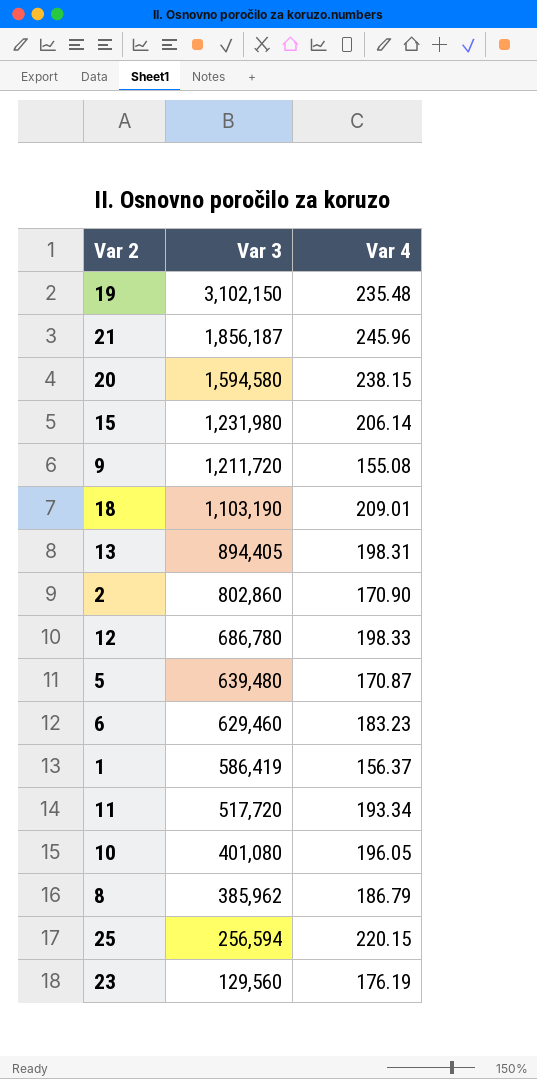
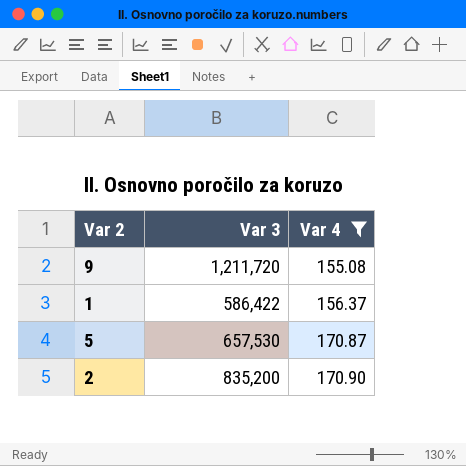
filter: none -> Var 4 <= 170.90
row order: Var 3 descending -> Var 4 ascending
1 | Var 3: 586,419 -> 586,422
5 | Var 3: 639,480 -> 657,530
2 | Var 3: 802,860 -> 835,200

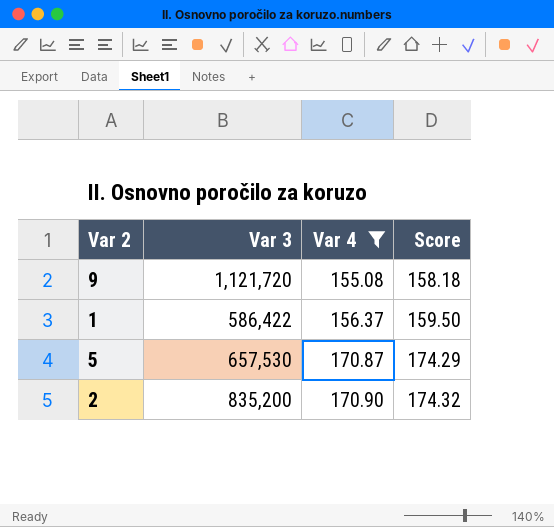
column Score | formula: none -> [Var 4] * 1.02
9 | Var 3: 1,211,720 -> 1,121,720

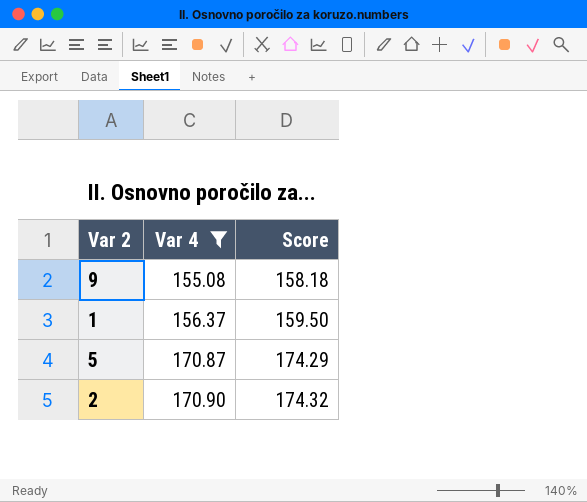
column Var 3 | position: 2 -> none

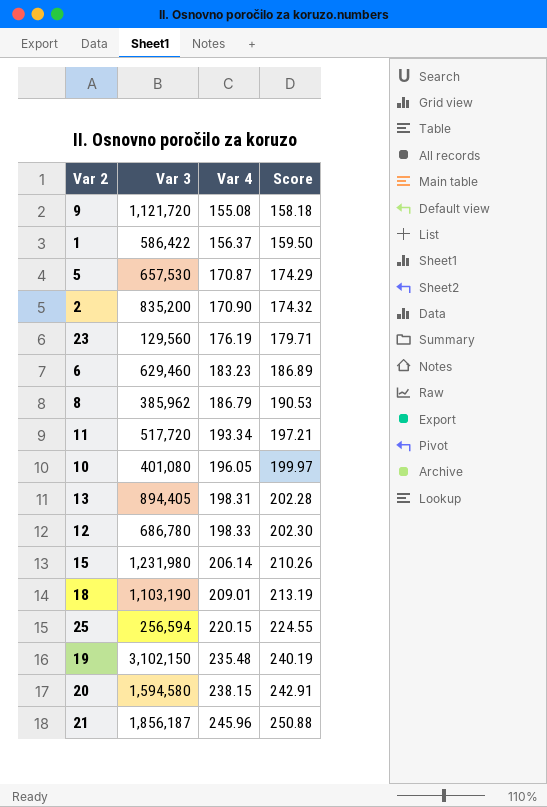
filter: Var 4 <= 170.90 -> none
column Var 3 | position: none -> 2

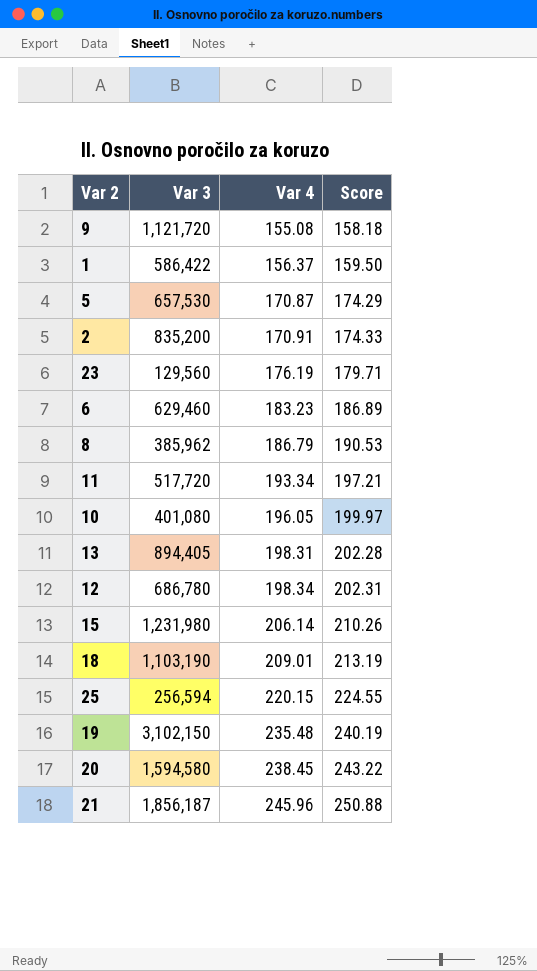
2 | Var 4: 170.90 -> 170.91
2 | Score: 174.32 -> 174.33
12 | Var 4: 198.33 -> 198.34
12 | Score: 202.30 -> 202.31
20 | Var 4: 238.15 -> 238.45
20 | Score: 242.91 -> 243.22

